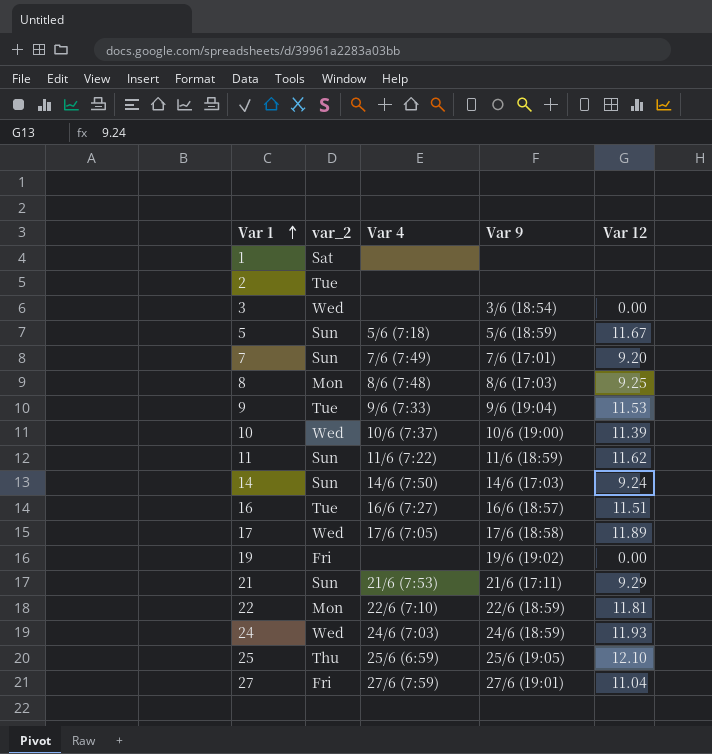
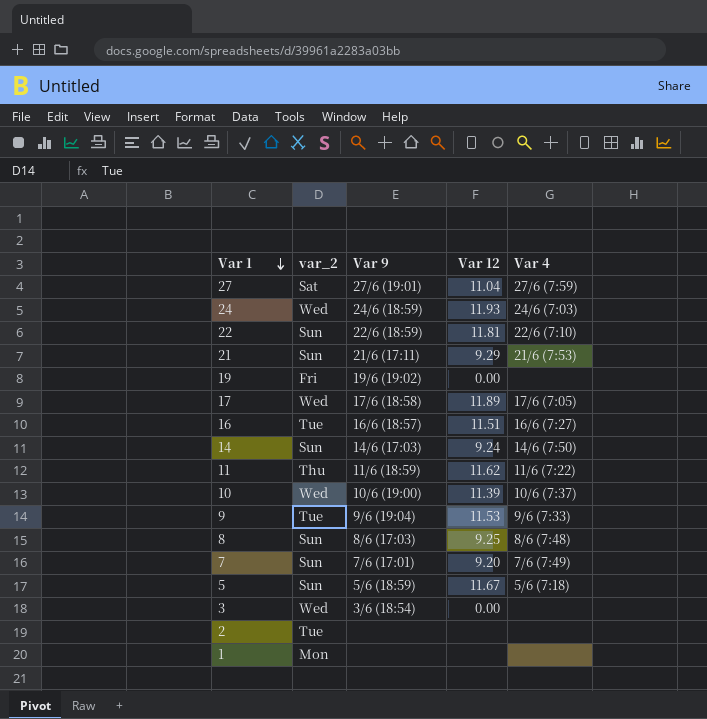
row order: Var 1 ascending -> Var 1 descending
column Var 4 | position: 3 -> 5
row 25: Thu | 25/6 (6:59) | 25/6 (19:05) | 12.10 -> none
27 | var_2: Fri -> Sat
22 | var_2: Mon -> Sun
11 | var_2: Sun -> Thu
8 | var_2: Mon -> Sun
1 | var_2: Sat -> Mon

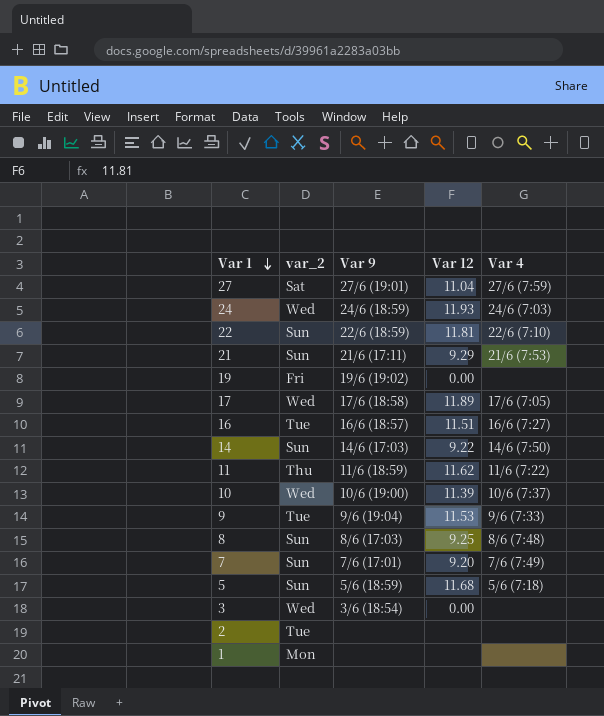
14 | Var 12: 9.24 -> 9.22
5 | Var 12: 11.67 -> 11.68

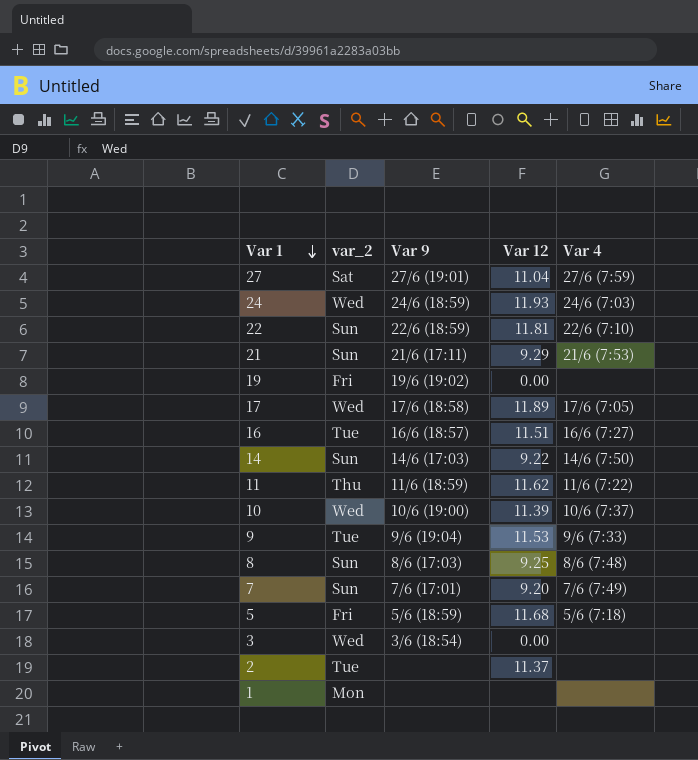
5 | var_2: Sun -> Fri
2 | Var 12: none -> 11.37

